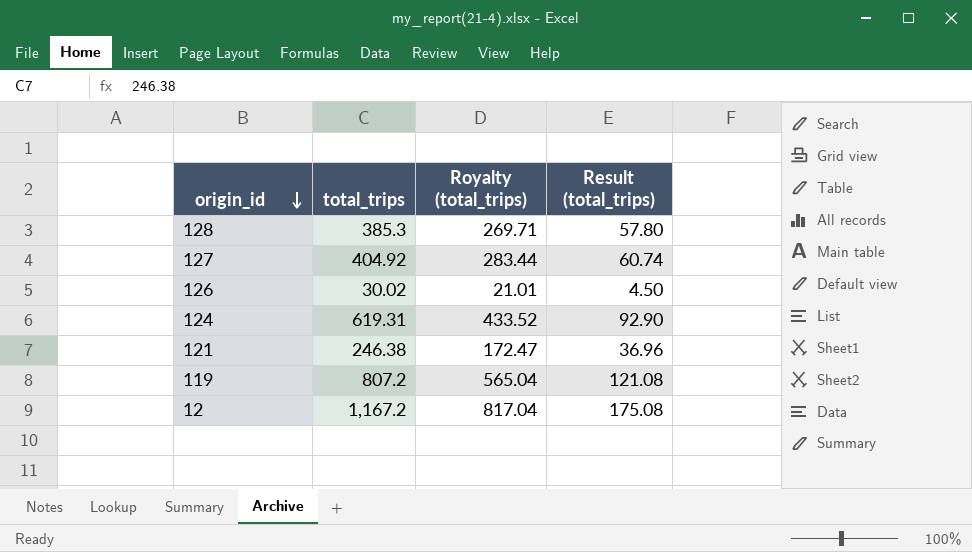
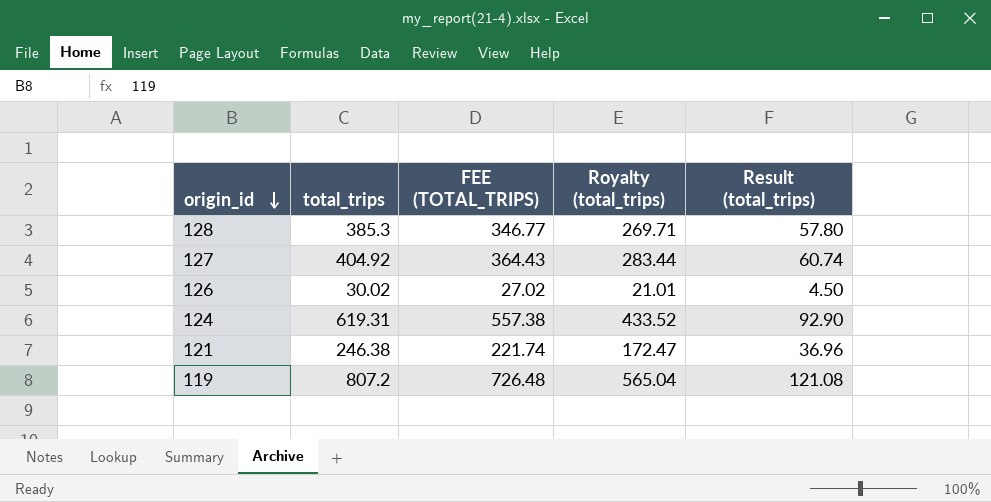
column FEE (TOTAL_TRIPS) | formula: none -> [total_trips] * 0.9
row 12: 1,167.2 | 817.04 | 175.08 -> none

